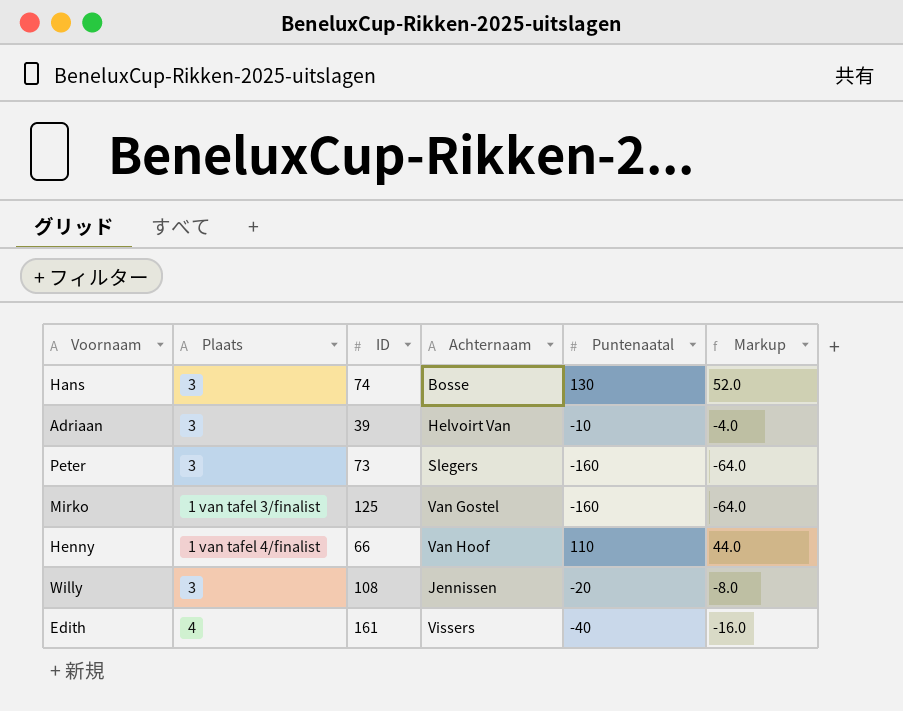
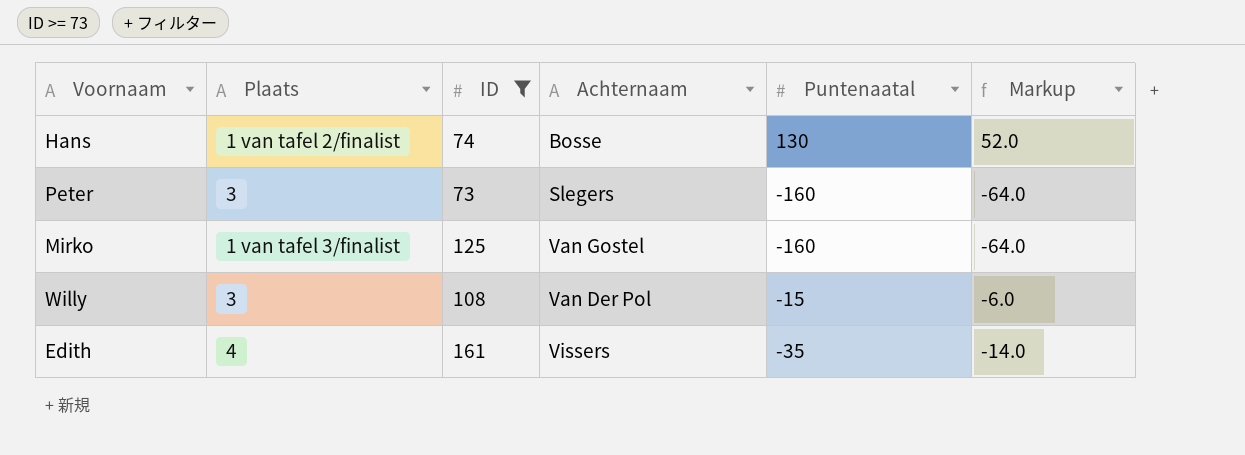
filter: none -> ID >= 73
Hans | Plaats: 3 -> 1 van tafel 2/finalist
Willy | Achternaam: Jennissen -> Van Der Pol
Willy | Puntenaatal: -20 -> -15
Willy | Markup: -8.0 -> -6.0
Edith | Puntenaatal: -40 -> -35
Edith | Markup: -16.0 -> -14.0

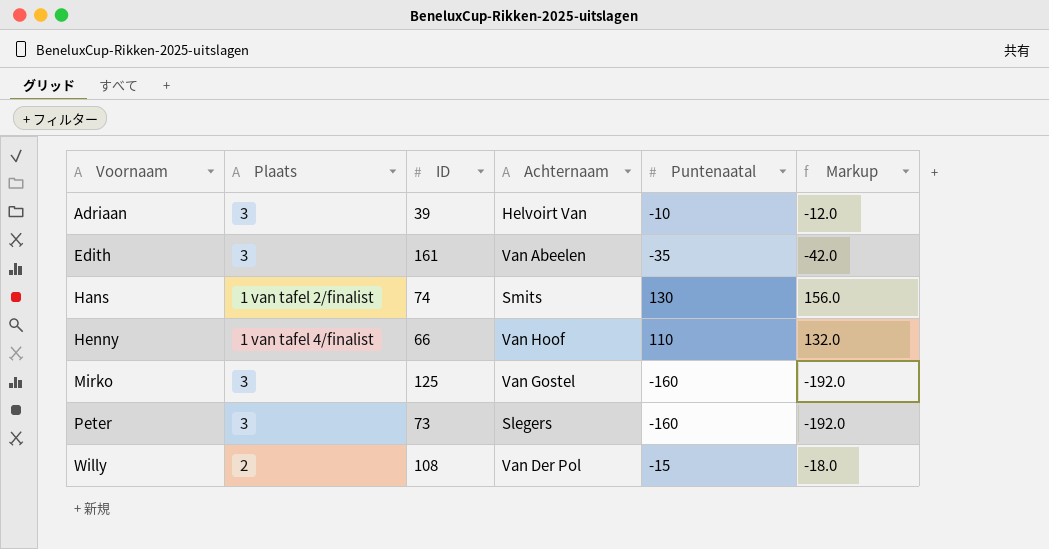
filter: ID >= 73 -> none
row order: none -> Voornaam ascending
column Markup | formula: [Puntenaatal] * 0.4 -> [Puntenaatal] * 1.2
Edith | Plaats: 4 -> 3
Edith | Achternaam: Vissers -> Van Abeelen
Hans | Achternaam: Bosse -> Smits
Mirko | Plaats: 1 van tafel 3/finalist -> 3
Willy | Plaats: 3 -> 2

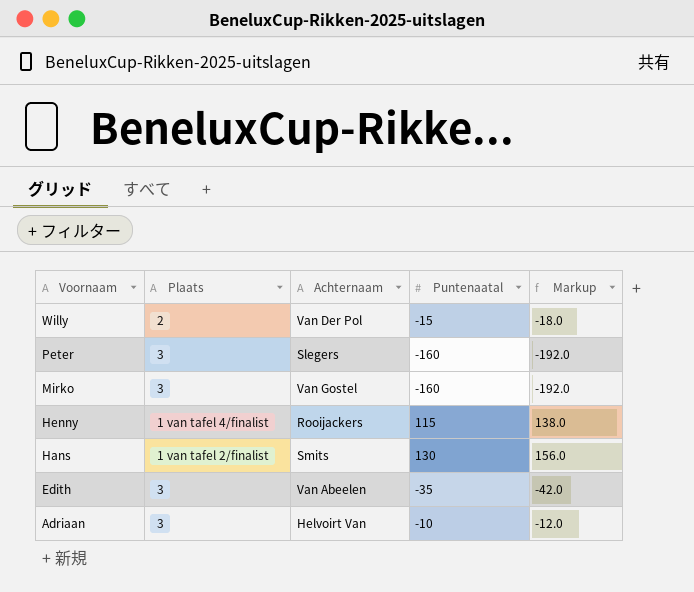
row order: Voornaam ascending -> Voornaam descending
column ID | position: 3 -> none
Henny | Achternaam: Van Hoof -> Rooijackers
Henny | Puntenaatal: 110 -> 115
Henny | Markup: 132.0 -> 138.0

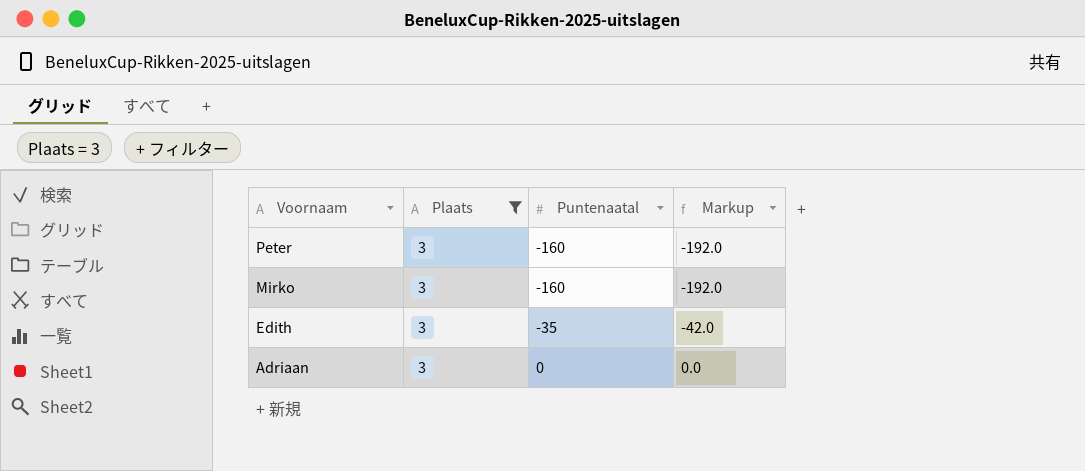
filter: none -> Plaats = 3
column Achternaam | position: 3 -> none
Adriaan | Puntenaatal: -10 -> 0
Adriaan | Markup: -12.0 -> 0.0

